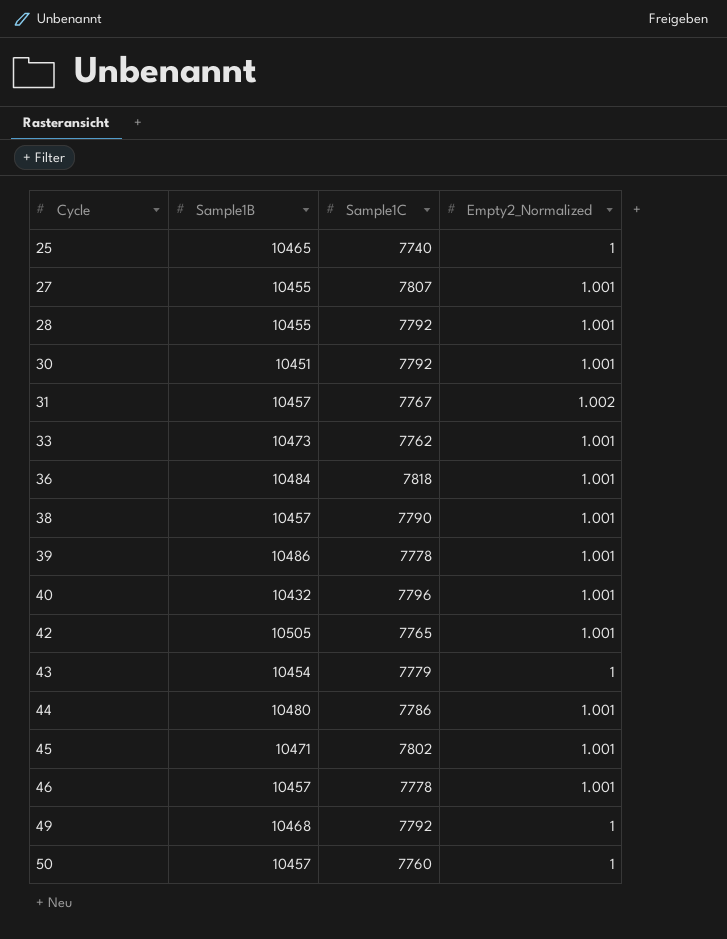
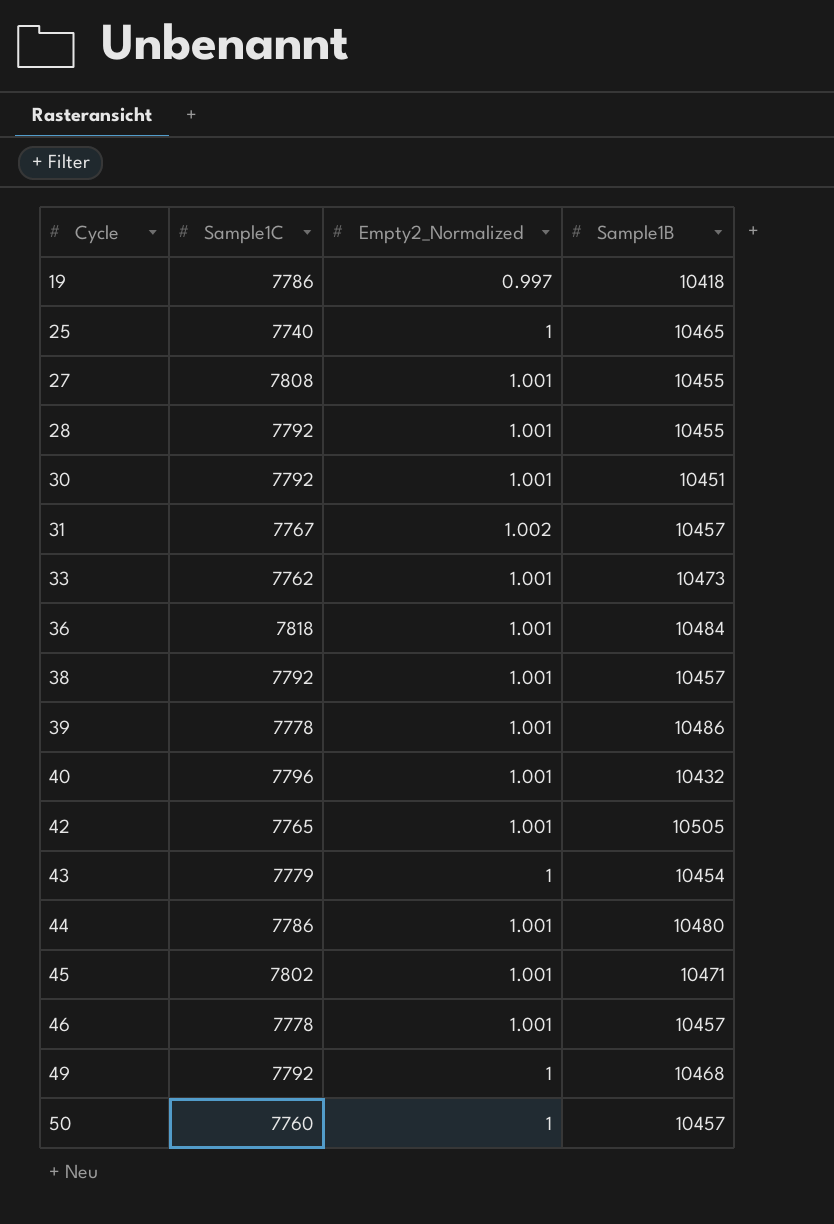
column Sample1B | position: 2 -> 4
row 19: none -> 7786 | 0.997 | 10418
27 | Sample1C: 7807 -> 7808
38 | Sample1C: 7790 -> 7792

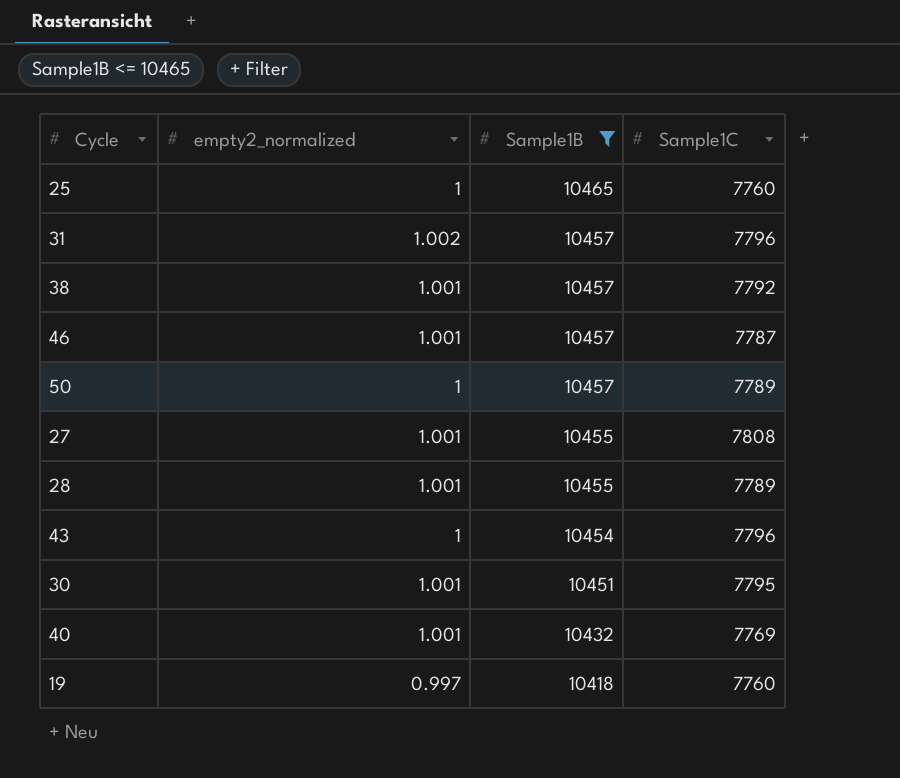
filter: none -> Sample1B <= 10465
row order: Cycle ascending -> Sample1B descending
column name: Empty2_Normalized -> empty2_normalized
column Sample1C | position: 2 -> 4
25 | Sample1C: 7740 -> 7760
31 | Sample1C: 7767 -> 7796
46 | Sample1C: 7778 -> 7787
50 | Sample1C: 7760 -> 7789
28 | Sample1C: 7792 -> 7789
43 | Sample1C: 7779 -> 7796
30 | Sample1C: 7792 -> 7795
40 | Sample1C: 7796 -> 7769
19 | Sample1C: 7786 -> 7760

